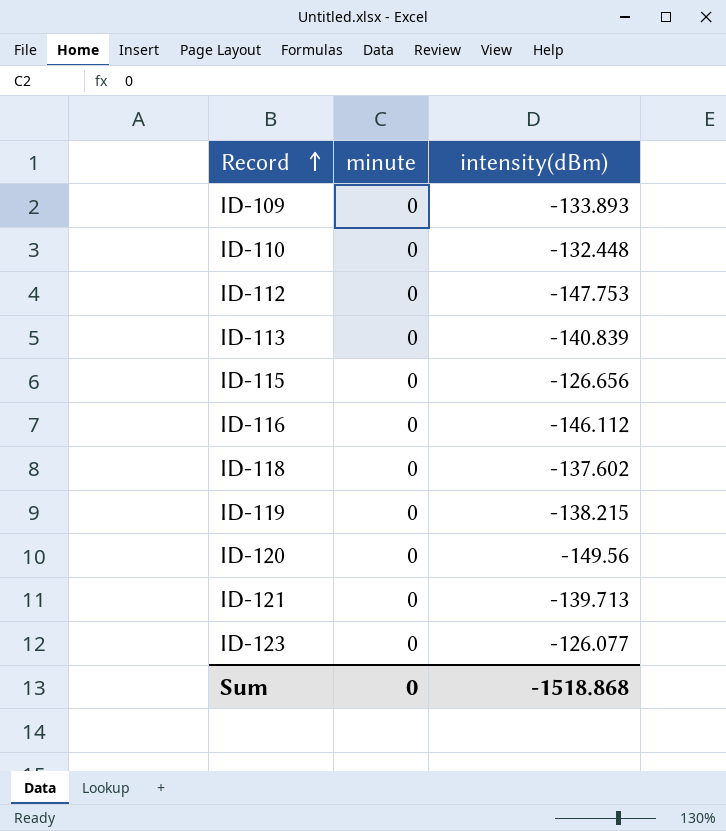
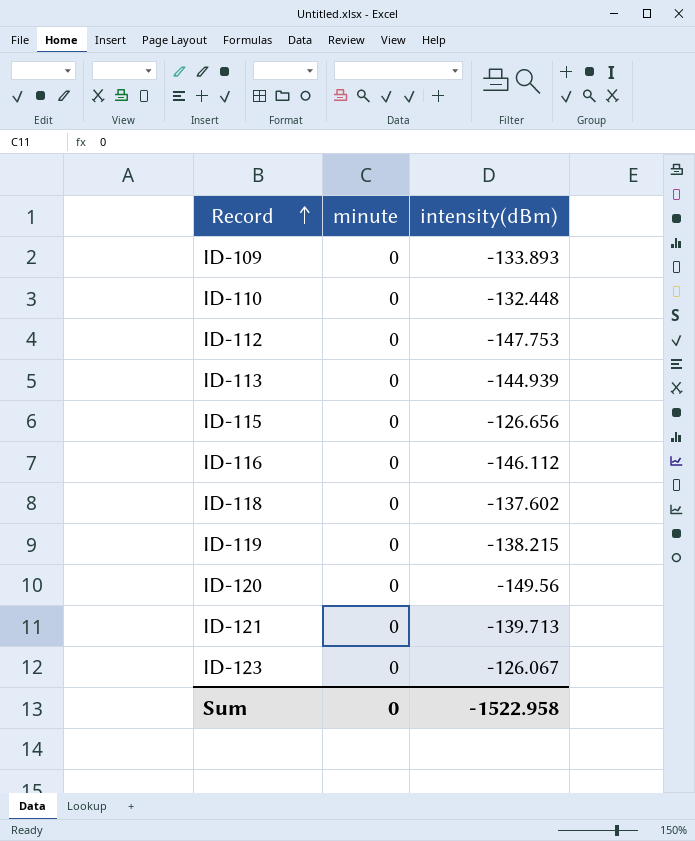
ID-113 | intensity(dBm): -140.839 -> -144.939
ID-123 | intensity(dBm): -126.077 -> -126.067
Sum | intensity(dBm): -1518.868 -> -1522.958

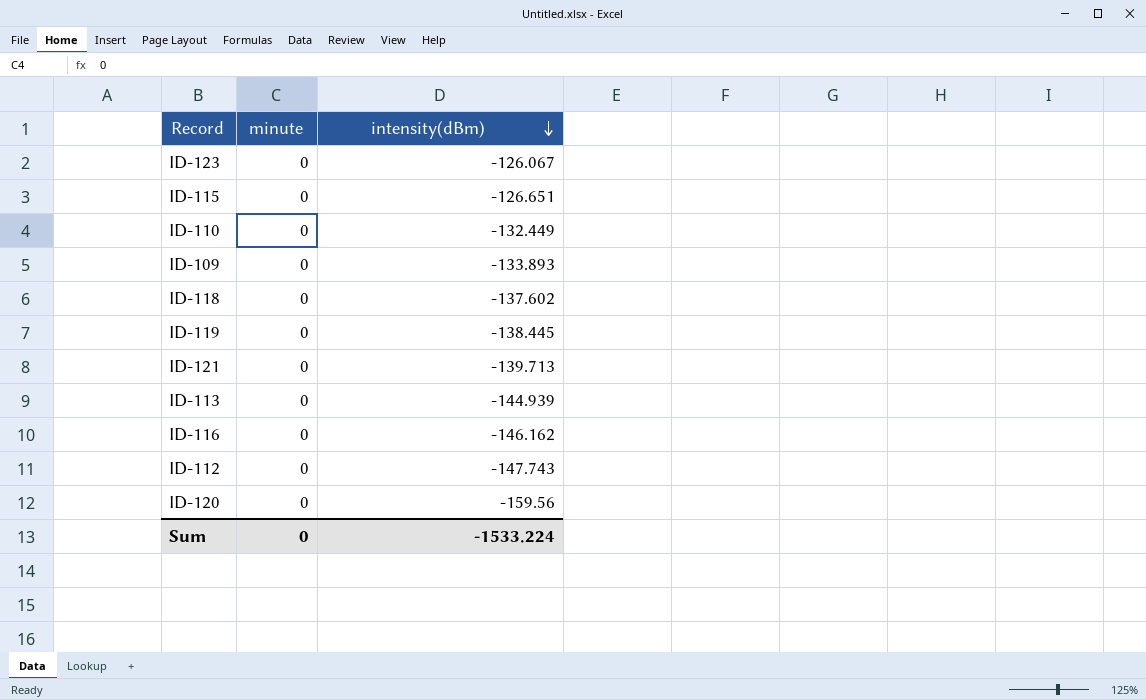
row order: Record ascending -> intensity(dBm) descending
ID-115 | intensity(dBm): -126.656 -> -126.651
ID-110 | intensity(dBm): -132.448 -> -132.449
ID-119 | intensity(dBm): -138.215 -> -138.445
ID-116 | intensity(dBm): -146.112 -> -146.162
ID-112 | intensity(dBm): -147.753 -> -147.743
ID-120 | intensity(dBm): -149.56 -> -159.56
Sum | intensity(dBm): -1522.958 -> -1533.224

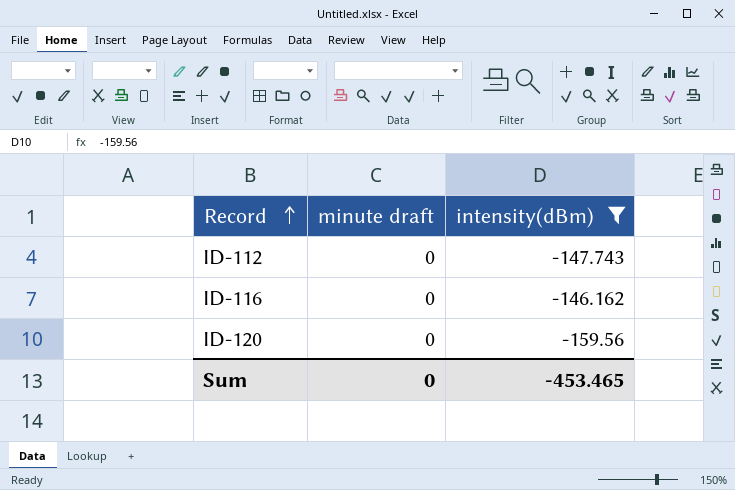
filter: none -> intensity(dBm) <= -146.162
row order: intensity(dBm) descending -> Record ascending
column name: minute -> minute draft
Sum | intensity(dBm): -1533.224 -> -453.465

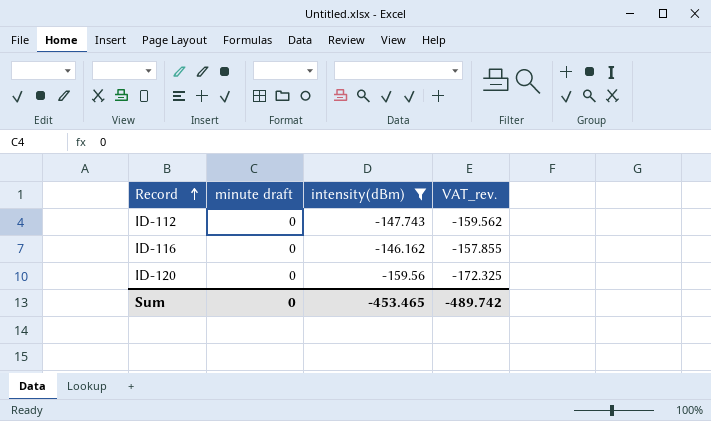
column VAT_rev. | formula: none -> [intensity(dBm)] * 1.08

